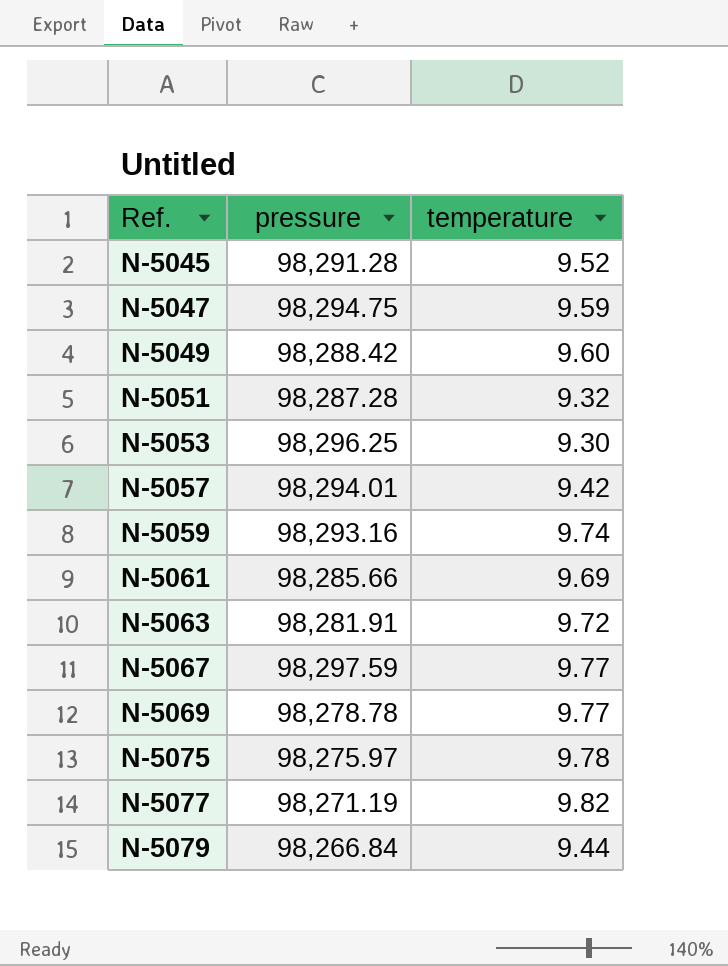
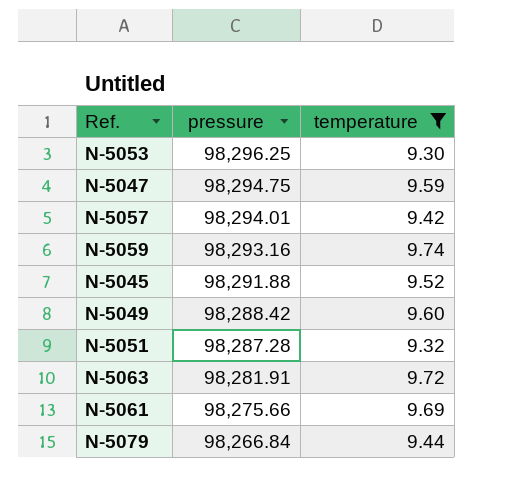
filter: none -> temperature <= 9.74
row order: Ref. ascending -> pressure descending
N-5045 | pressure: 98,291.28 -> 98,291.88
N-5061 | pressure: 98,285.66 -> 98,275.66

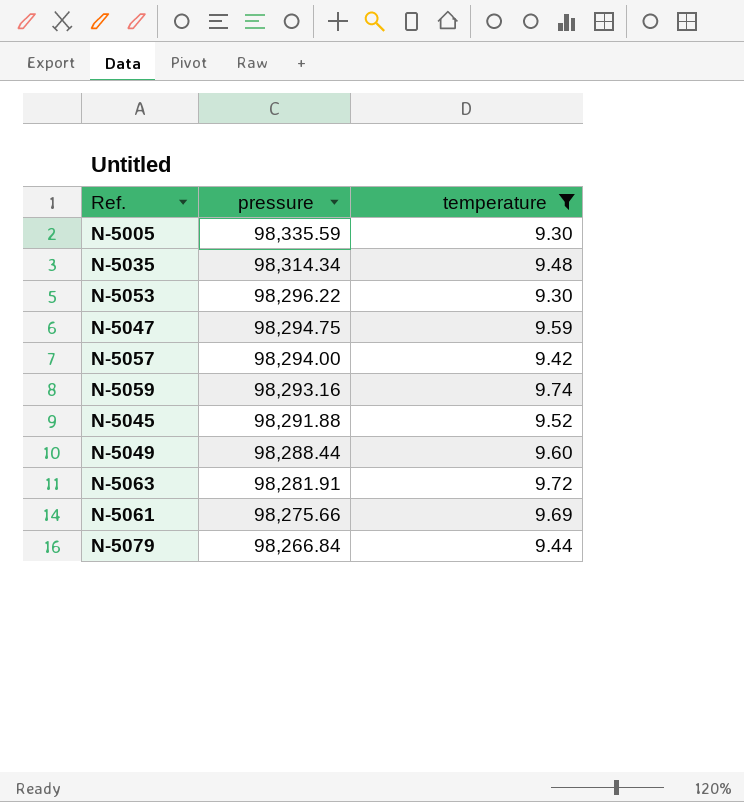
row N-5051: 98,287.28 | 9.32 -> none
row N-5005: none -> 98,335.59 | 9.30
row N-5035: none -> 98,314.34 | 9.48
N-5053 | pressure: 98,296.25 -> 98,296.22
N-5057 | pressure: 98,294.01 -> 98,294.00
N-5049 | pressure: 98,288.42 -> 98,288.44

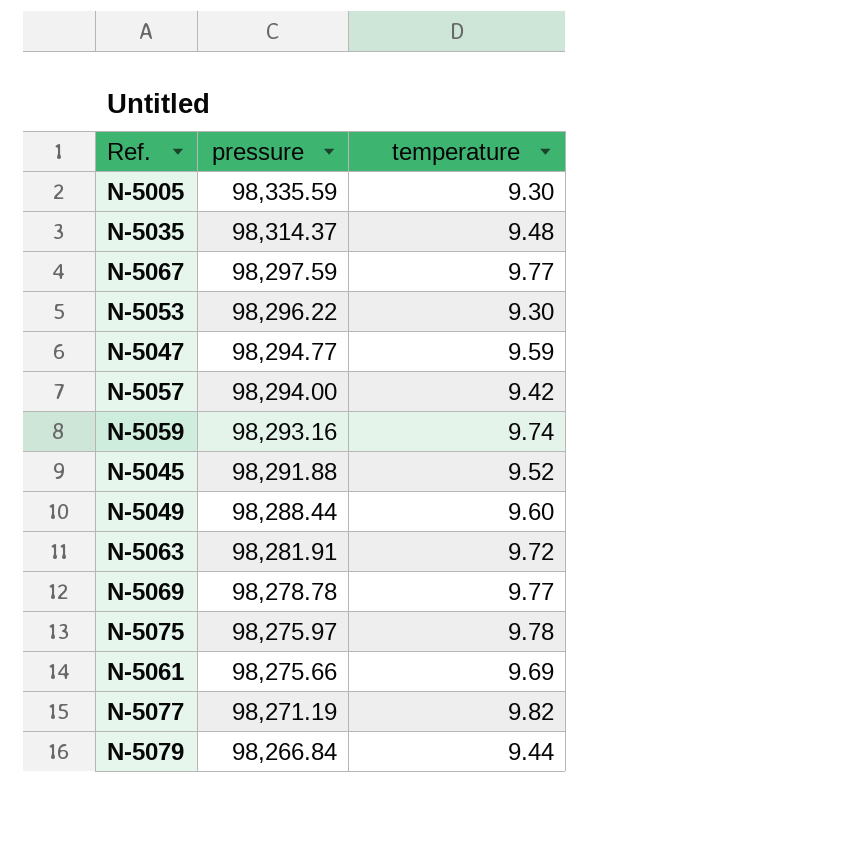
filter: temperature <= 9.74 -> none
N-5035 | pressure: 98,314.34 -> 98,314.37
N-5047 | pressure: 98,294.75 -> 98,294.77

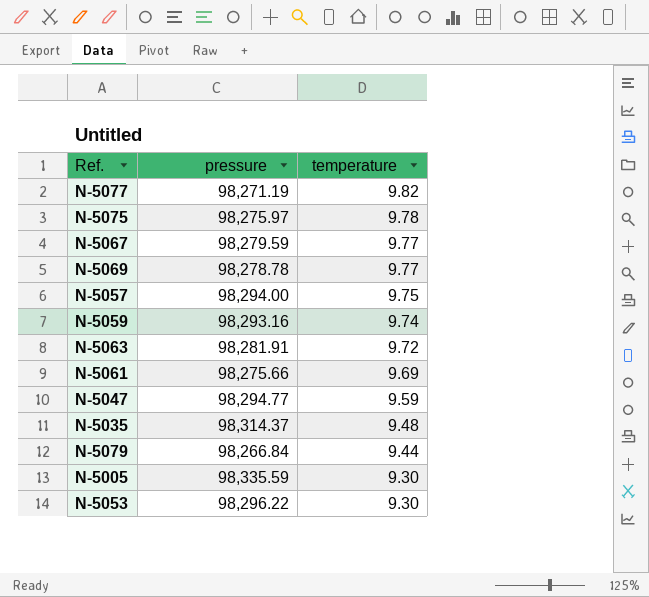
row order: pressure descending -> temperature descending
row N-5045: 98,291.88 | 9.52 -> none
row N-5049: 98,288.44 | 9.60 -> none
N-5067 | pressure: 98,297.59 -> 98,279.59
N-5057 | temperature: 9.42 -> 9.75

